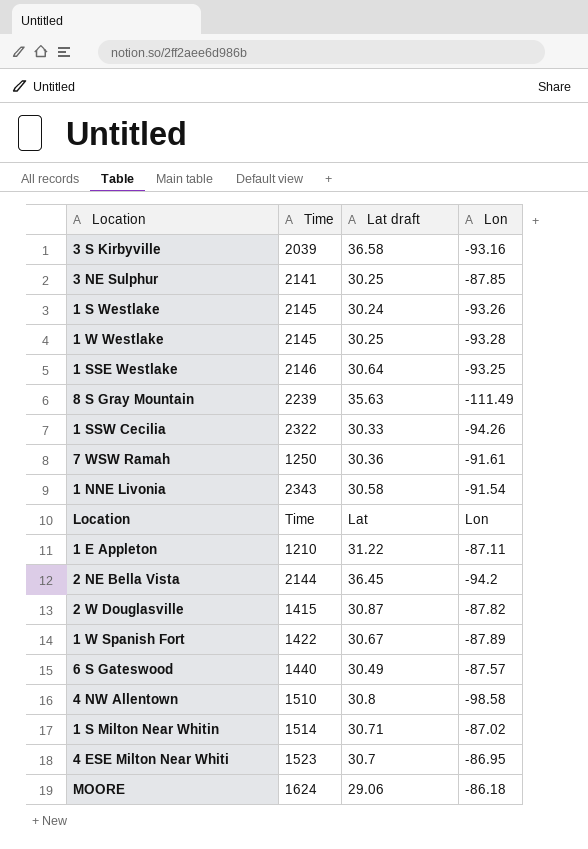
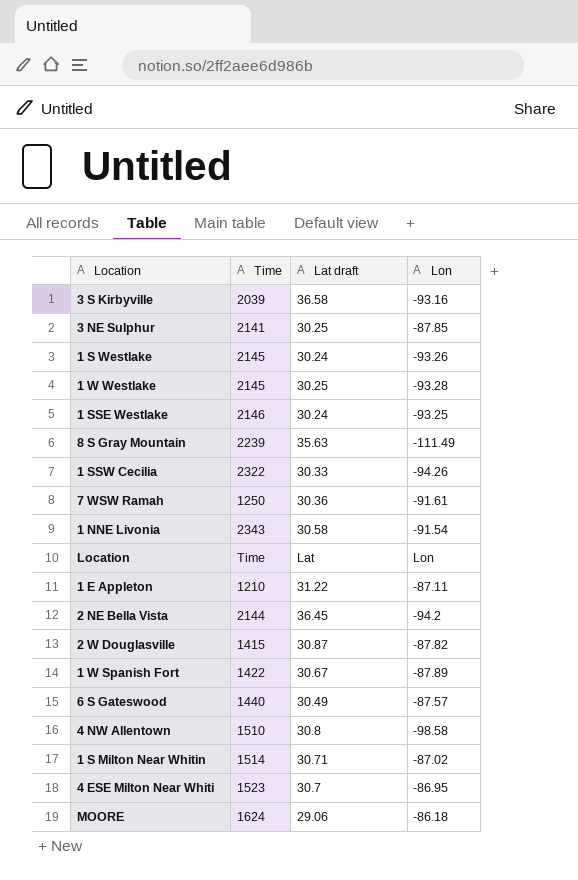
1 SSE Westlake | Lat draft: 30.64 -> 30.24

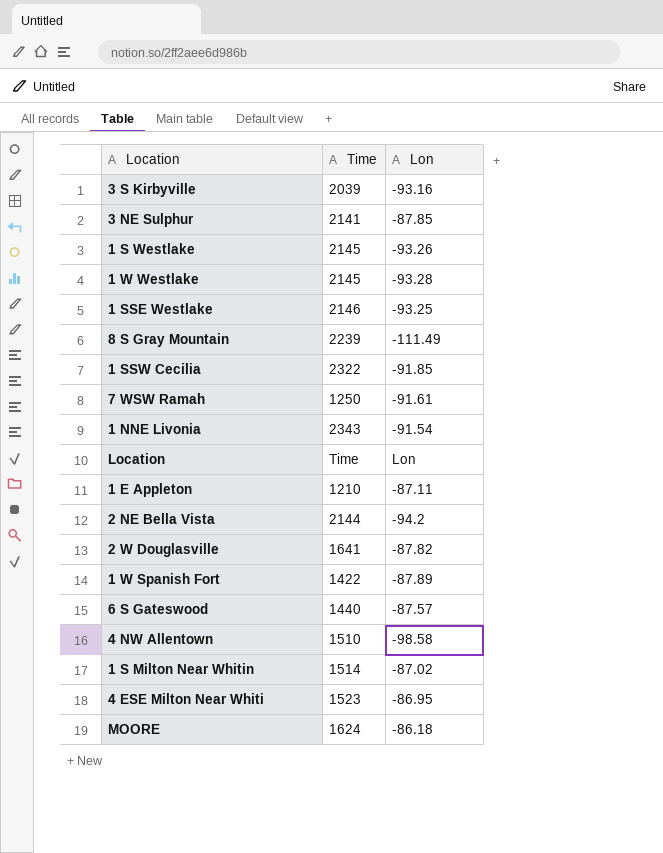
column Lat draft | position: 3 -> none
1 SSW Cecilia | Lon: -94.26 -> -91.85
2 W Douglasville | Time: 1415 -> 1641

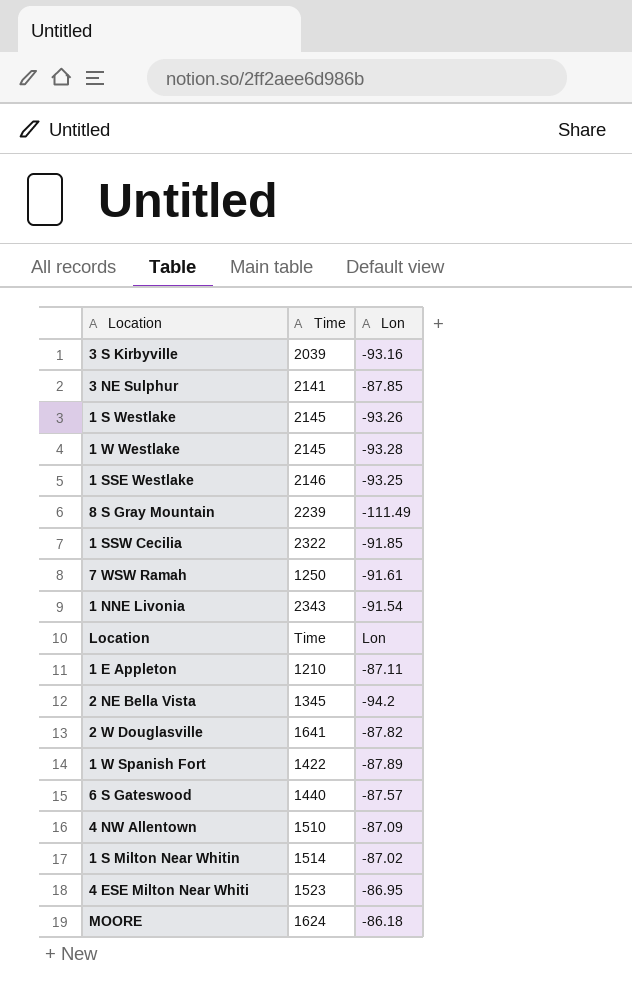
2 NE Bella Vista | Time: 2144 -> 1345
4 NW Allentown | Lon: -98.58 -> -87.09

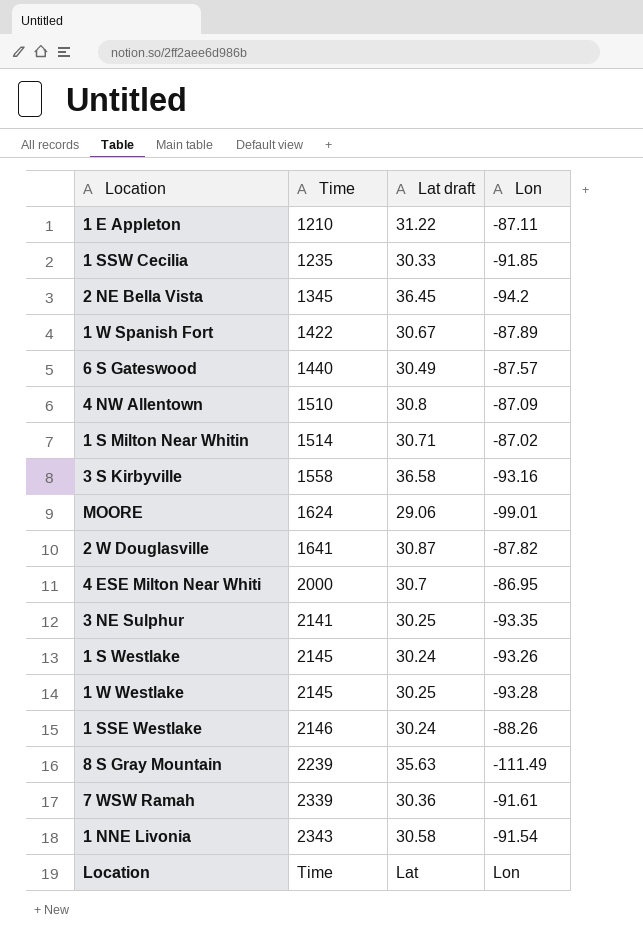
row order: none -> Time ascending
column Lat draft | position: none -> 3
1 SSW Cecilia | Time: 2322 -> 1235
3 S Kirbyville | Time: 2039 -> 1558
MOORE | Lon: -86.18 -> -99.01
4 ESE Milton Near Whiti | Time: 1523 -> 2000
3 NE Sulphur | Lon: -87.85 -> -93.35
1 SSE Westlake | Lon: -93.25 -> -88.26
7 WSW Ramah | Time: 1250 -> 2339

